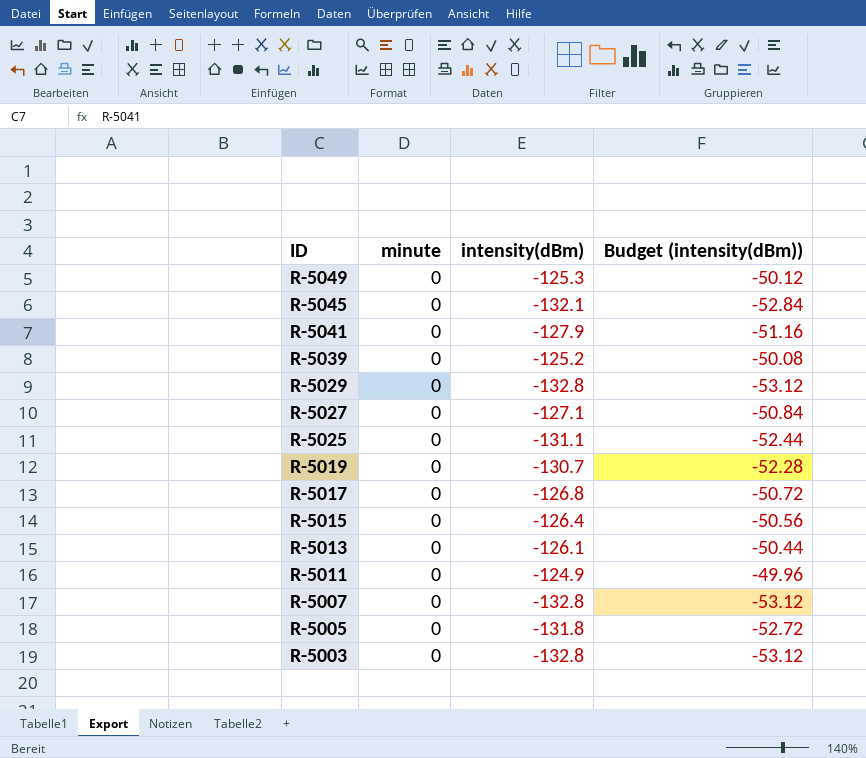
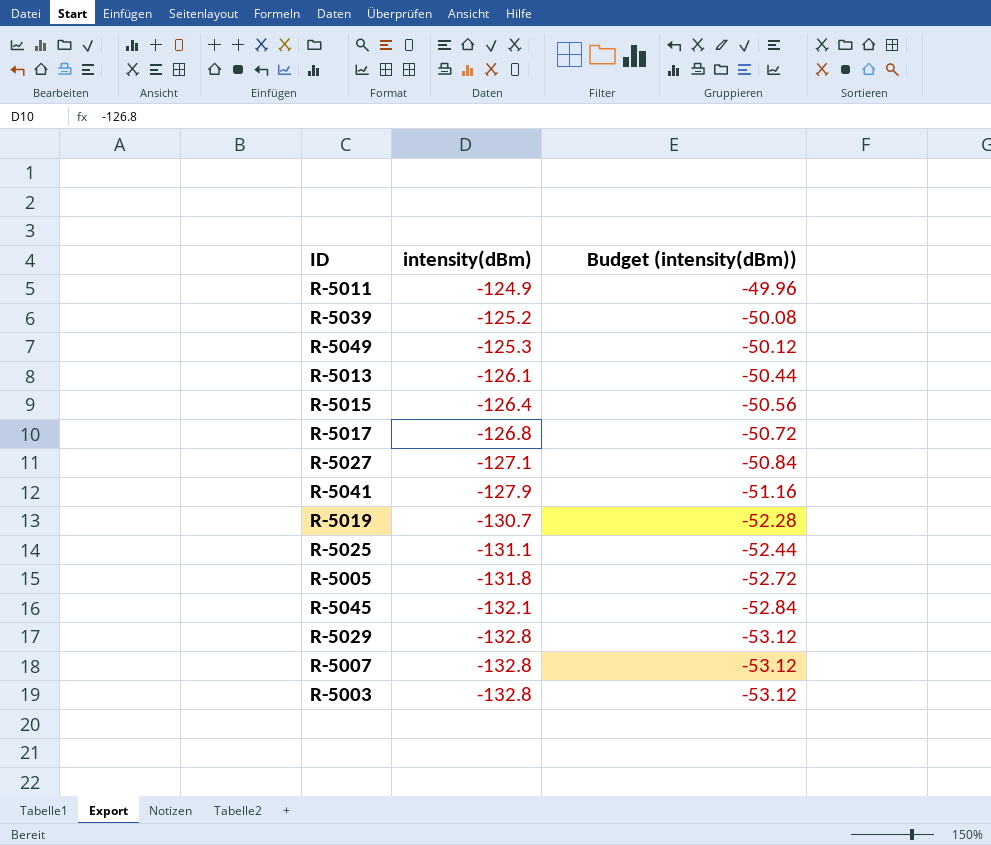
row order: ID descending -> intensity(dBm) descending
column minute | position: 2 -> none

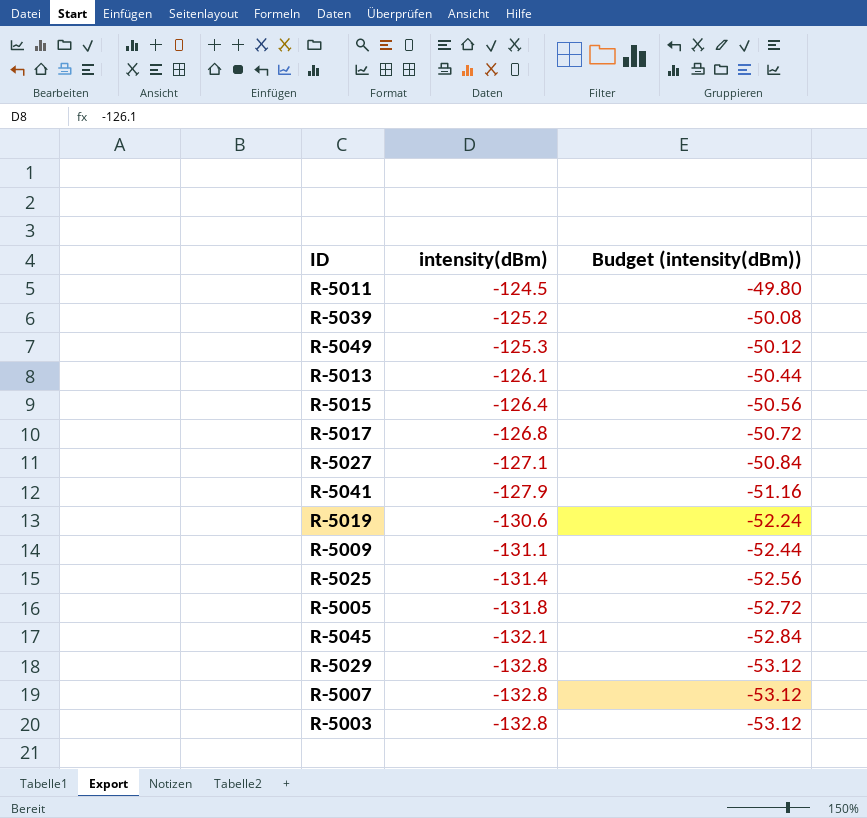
R-5011 | intensity(dBm): -124.9 -> -124.5
R-5011 | Budget (intensity(dBm)): -49.96 -> -49.80
R-5019 | intensity(dBm): -130.7 -> -130.6
R-5019 | Budget (intensity(dBm)): -52.28 -> -52.24
row R-5009: none -> -131.1 | -52.44
R-5025 | intensity(dBm): -131.1 -> -131.4
R-5025 | Budget (intensity(dBm)): -52.44 -> -52.56

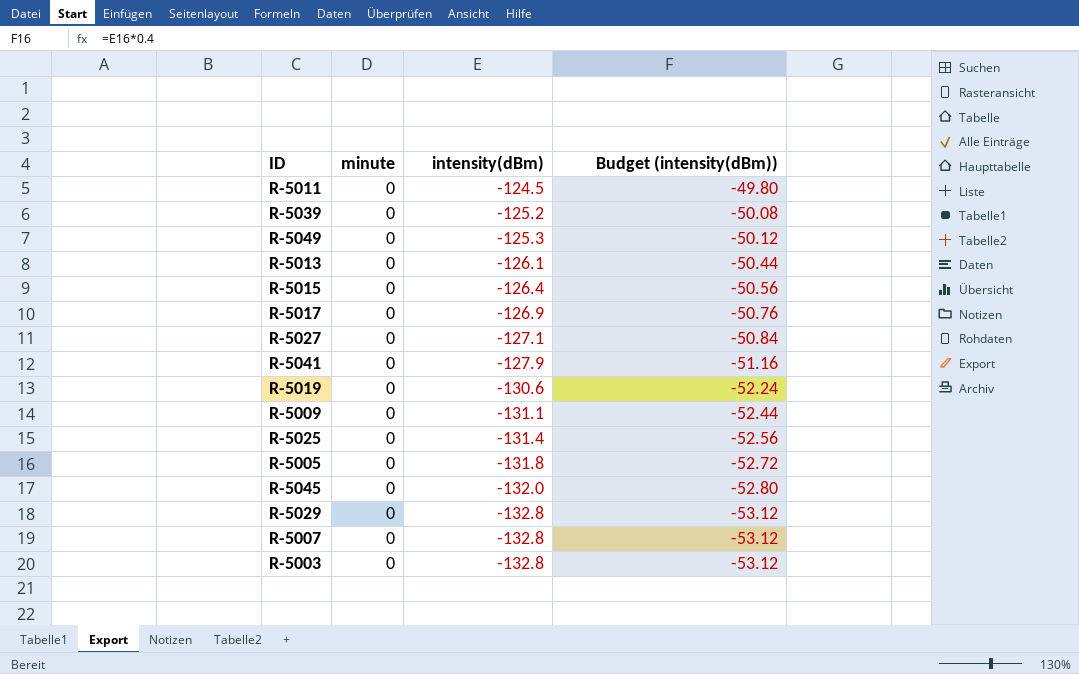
column minute | position: none -> 2
R-5017 | intensity(dBm): -126.8 -> -126.9
R-5017 | Budget (intensity(dBm)): -50.72 -> -50.76
R-5045 | intensity(dBm): -132.1 -> -132.0
R-5045 | Budget (intensity(dBm)): -52.84 -> -52.80

